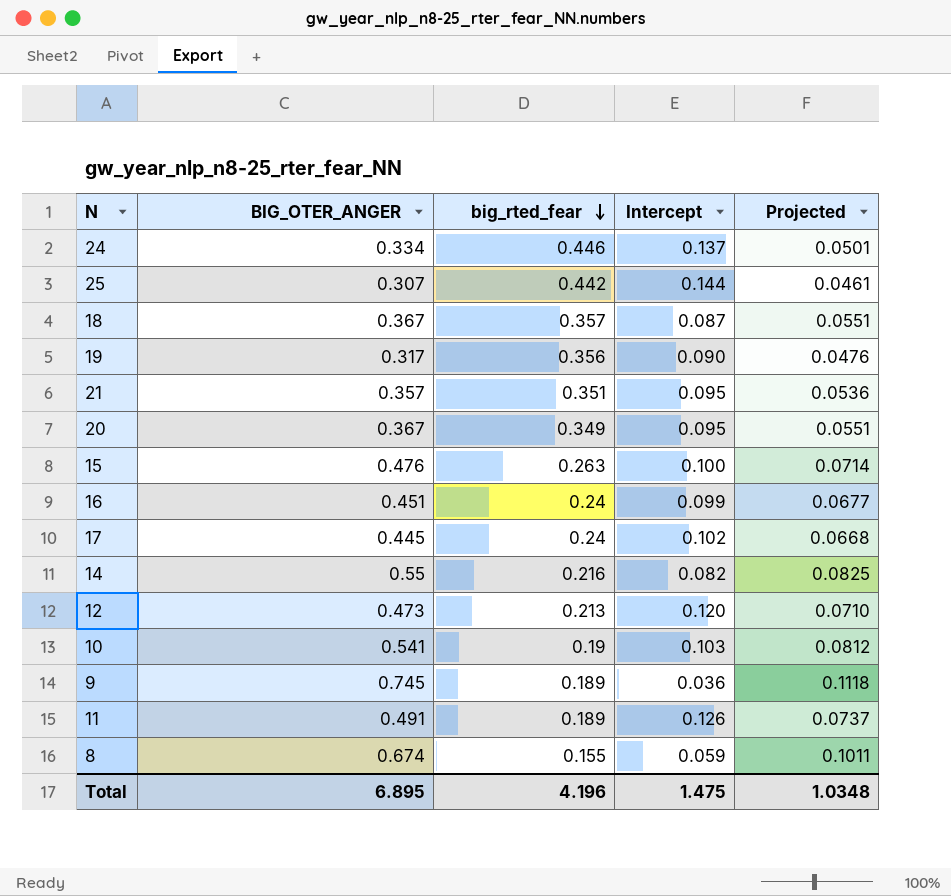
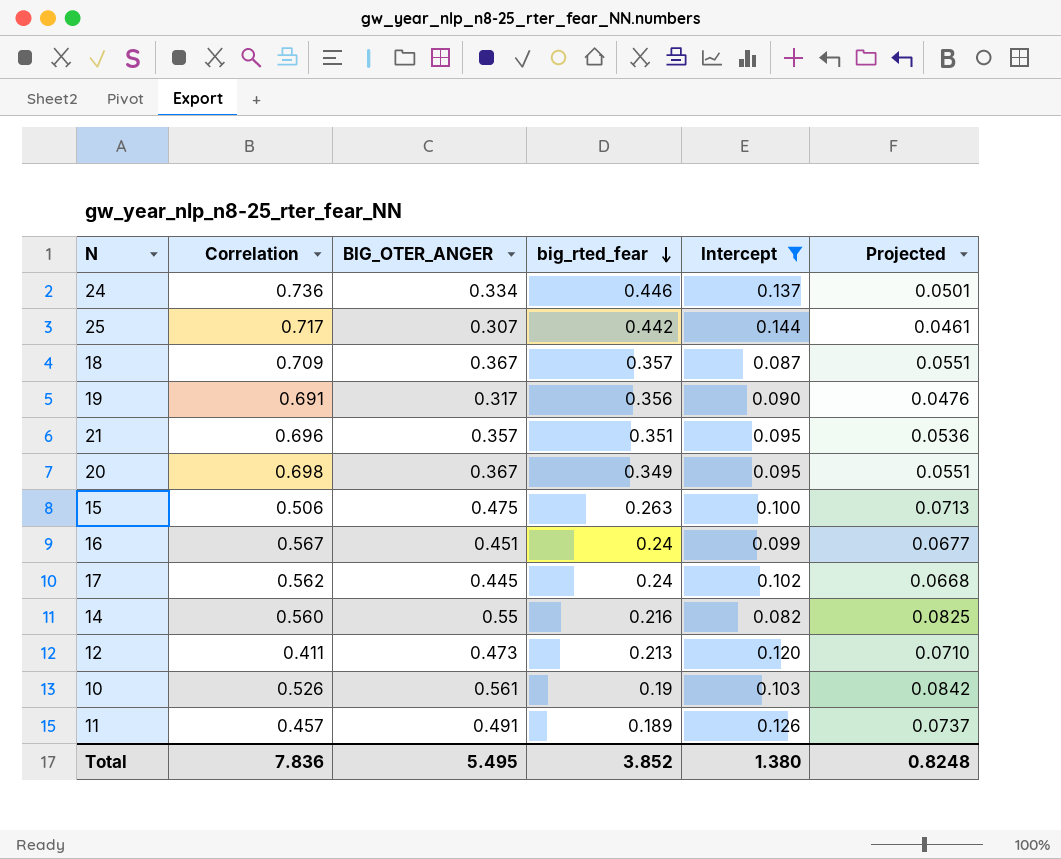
filter: none -> Intercept >= 0.082
column Correlation | position: none -> 2
15 | BIG_OTER_ANGER: 0.476 -> 0.475
15 | Projected: 0.0714 -> 0.0713
10 | BIG_OTER_ANGER: 0.541 -> 0.561
10 | Projected: 0.0812 -> 0.0842
Total | BIG_OTER_ANGER: 6.895 -> 5.495
Total | big_rted_fear: 4.196 -> 3.852
Total | Intercept: 1.475 -> 1.380
Total | Projected: 1.0348 -> 0.8248

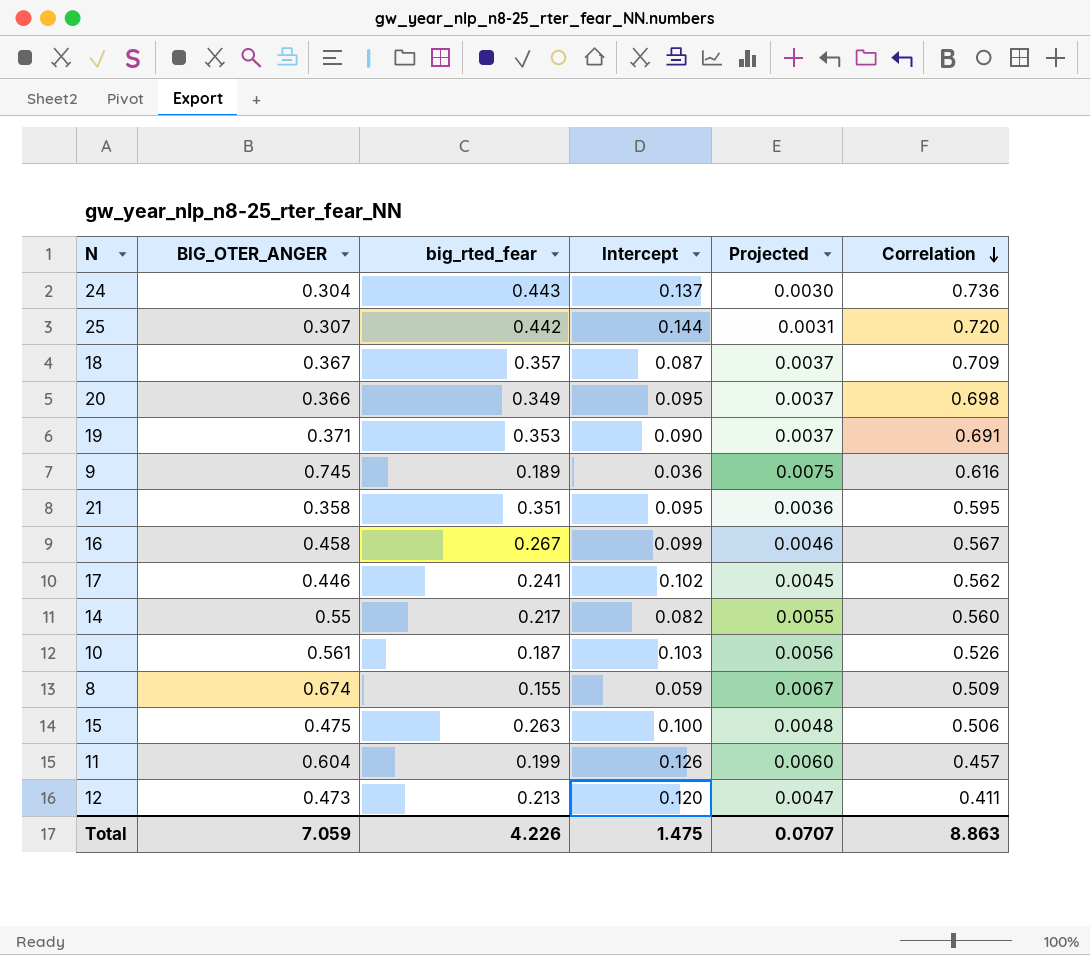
filter: Intercept >= 0.082 -> none
row order: big_rted_fear descending -> Correlation descending
column Projected | formula: [BIG_OTER_ANGER] * 0.15 -> [BIG_OTER_ANGER] * 0.01
column Correlation | position: 2 -> 6
24 | BIG_OTER_ANGER: 0.334 -> 0.304
24 | big_rted_fear: 0.446 -> 0.443
25 | Correlation: 0.717 -> 0.720
20 | BIG_OTER_ANGER: 0.367 -> 0.366
19 | BIG_OTER_ANGER: 0.317 -> 0.371
19 | big_rted_fear: 0.356 -> 0.353
21 | BIG_OTER_ANGER: 0.357 -> 0.358
21 | Correlation: 0.696 -> 0.595
16 | BIG_OTER_ANGER: 0.451 -> 0.458
16 | big_rted_fear: 0.24 -> 0.267
17 | BIG_OTER_ANGER: 0.445 -> 0.446
17 | big_rted_fear: 0.24 -> 0.241
14 | big_rted_fear: 0.216 -> 0.217
10 | big_rted_fear: 0.19 -> 0.187
11 | BIG_OTER_ANGER: 0.491 -> 0.604
11 | big_rted_fear: 0.189 -> 0.199
Total | BIG_OTER_ANGER: 5.495 -> 7.059
Total | big_rted_fear: 3.852 -> 4.226
Total | Intercept: 1.380 -> 1.475
Total | Projected: 0.8248 -> 0.0707
Total | Correlation: 7.836 -> 8.863

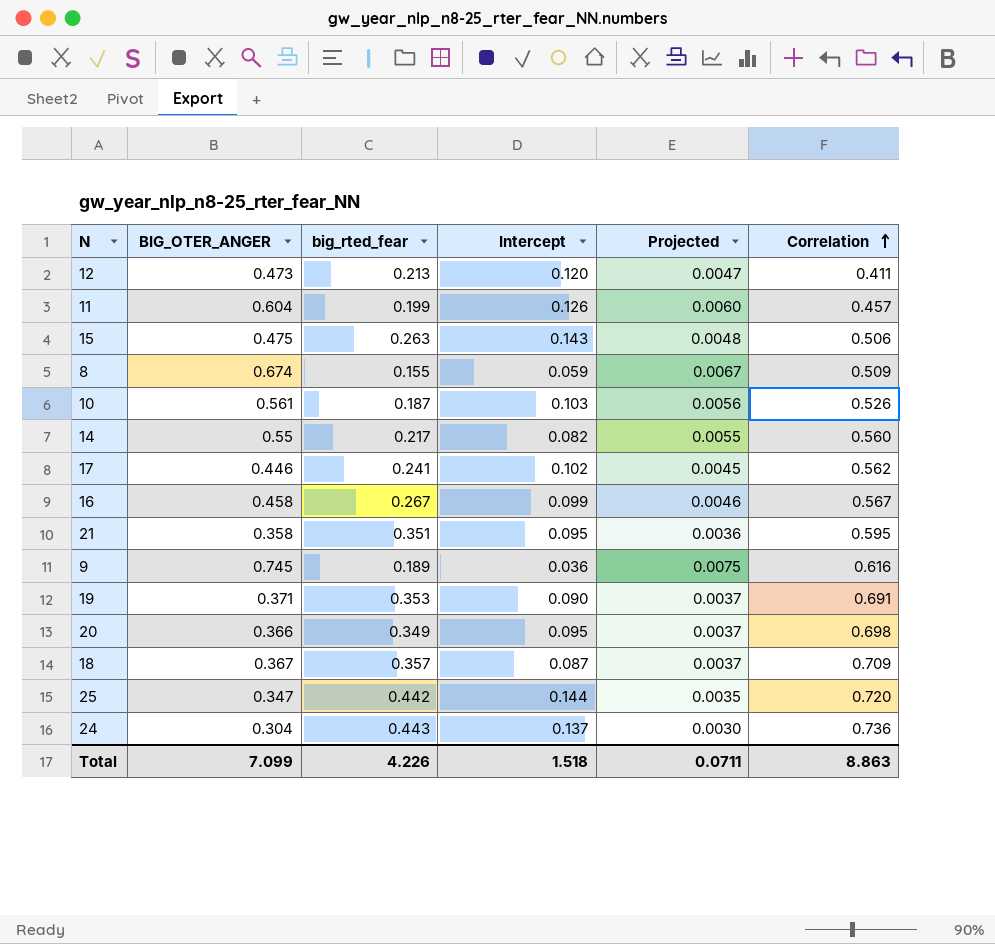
row order: Correlation descending -> Correlation ascending
15 | Intercept: 0.100 -> 0.143
25 | BIG_OTER_ANGER: 0.307 -> 0.347
25 | Projected: 0.0031 -> 0.0035
Total | BIG_OTER_ANGER: 7.059 -> 7.099
Total | Intercept: 1.475 -> 1.518
Total | Projected: 0.0707 -> 0.0711

